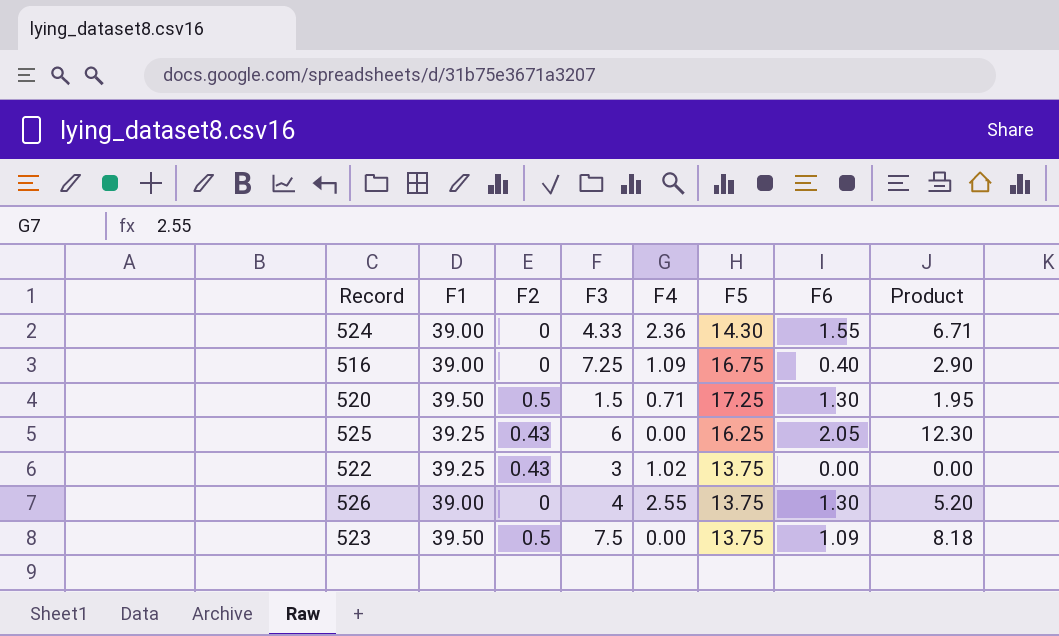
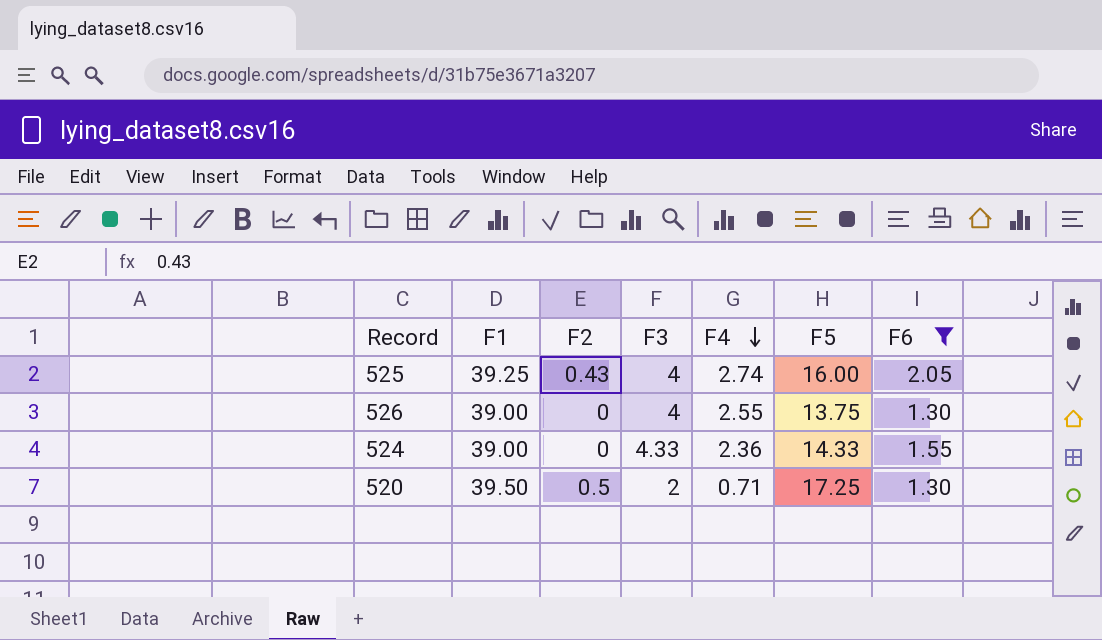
filter: none -> F6 >= 1.30
row order: none -> F4 descending
column Product | formula: [F3] * [F6] -> none
525 | F3: 6 -> 4
525 | F4: 0.00 -> 2.74
525 | F5: 16.25 -> 16.00
524 | F5: 14.30 -> 14.33
520 | F3: 1.5 -> 2

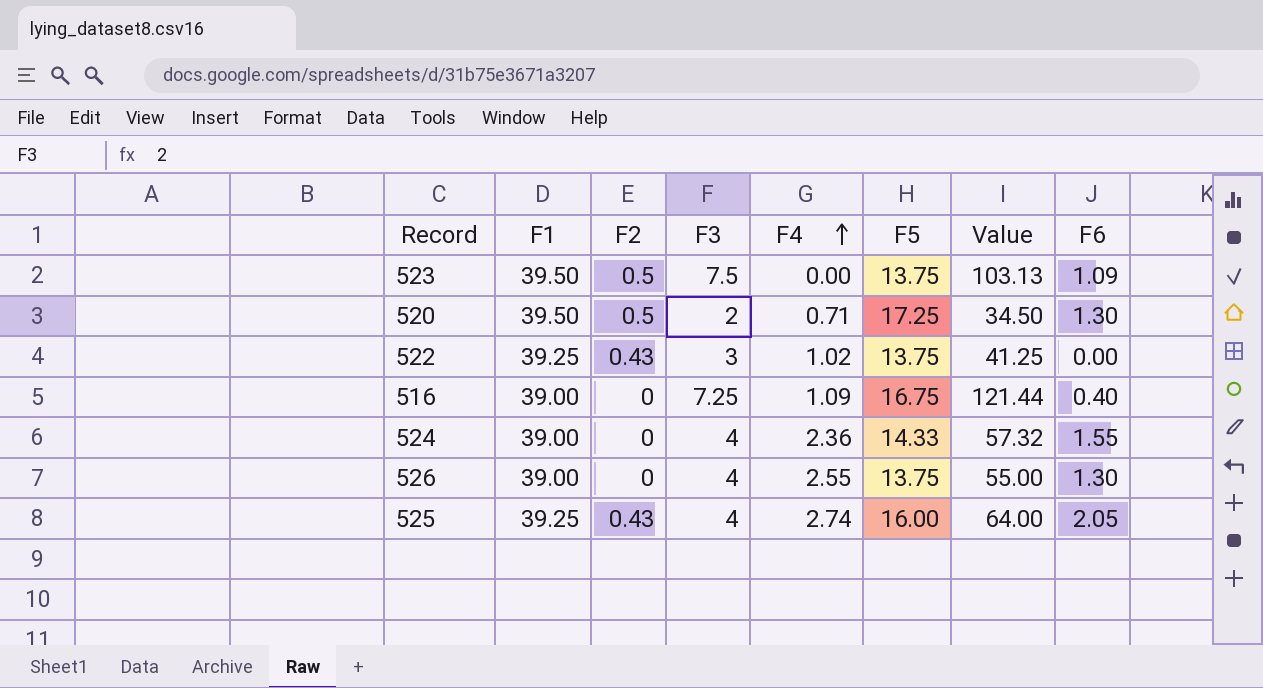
filter: F6 >= 1.30 -> none
row order: F4 descending -> F4 ascending
column Value | formula: none -> [F3] * [F5]
524 | F3: 4.33 -> 4

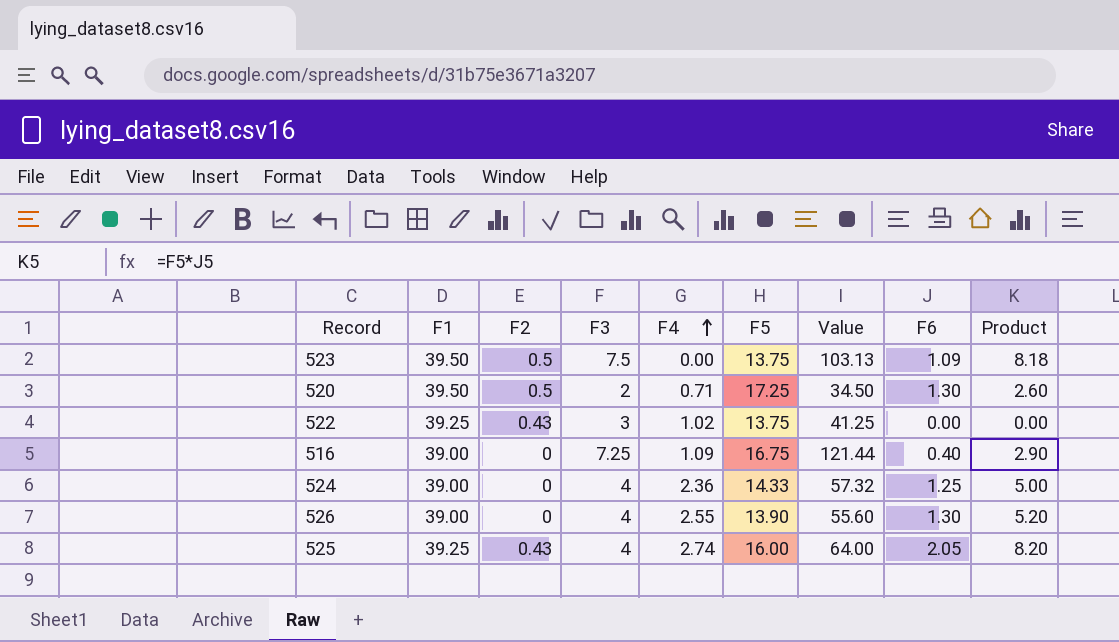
column Product | formula: none -> [F3] * [F6]
524 | F6: 1.55 -> 1.25
526 | F5: 13.75 -> 13.90
526 | Value: 55.00 -> 55.60

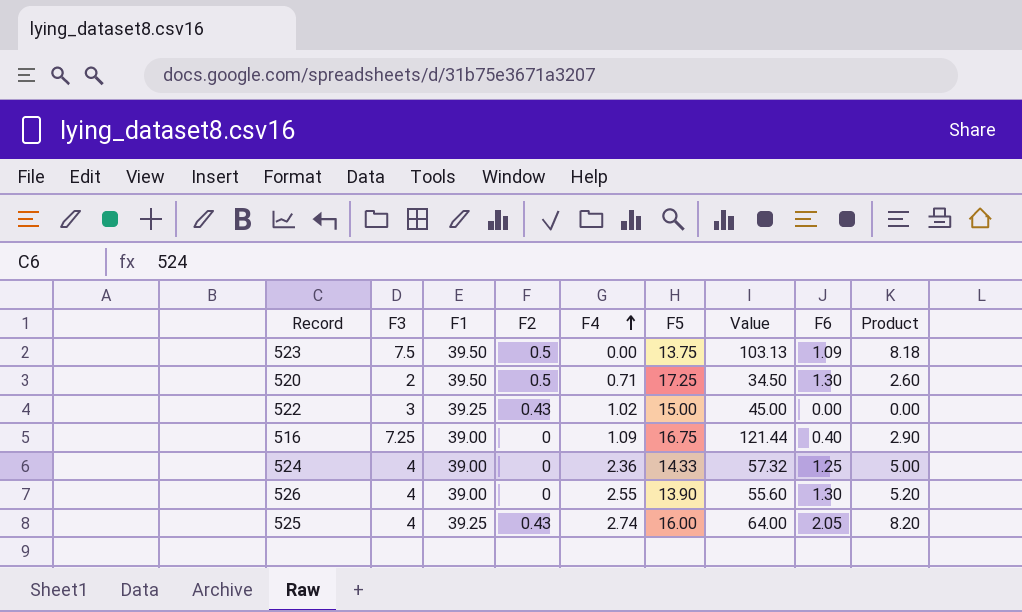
column F3 | position: 4 -> 2
522 | F5: 13.75 -> 15.00
522 | Value: 41.25 -> 45.00

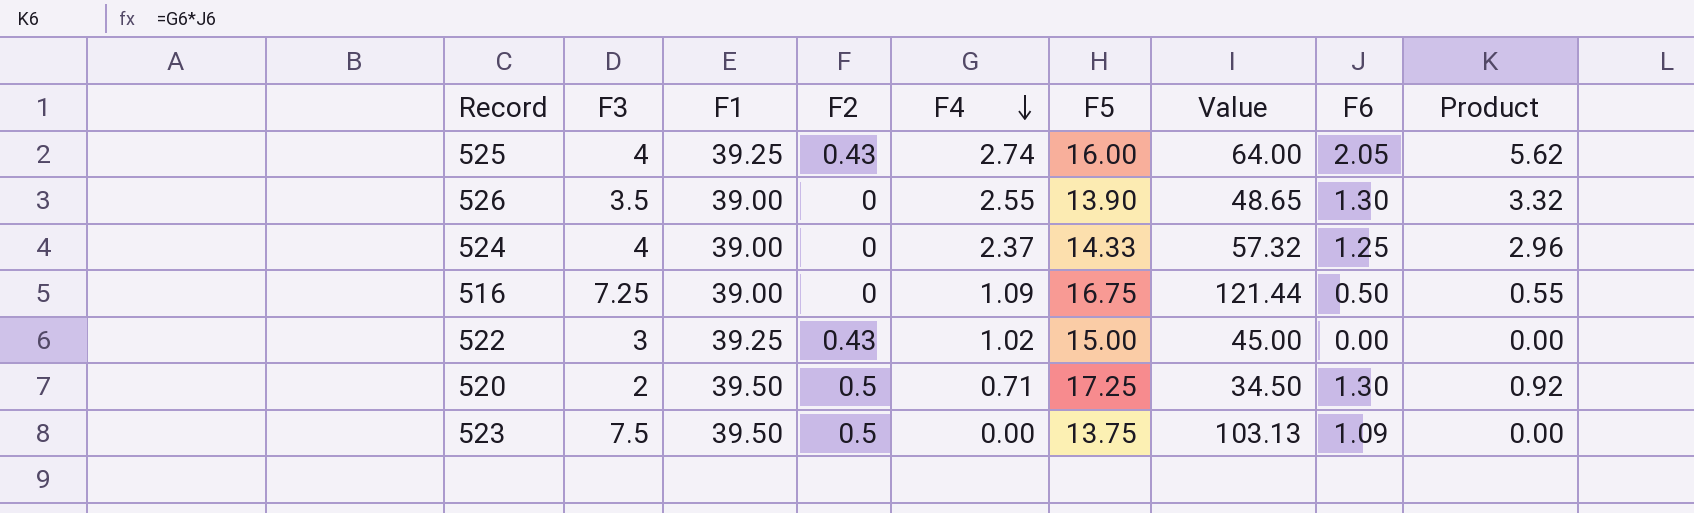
row order: F4 ascending -> F4 descending
column Product | formula: [F3] * [F6] -> [F4] * [F6]
526 | F3: 4 -> 3.5
526 | Value: 55.60 -> 48.65
524 | F4: 2.36 -> 2.37
516 | F6: 0.40 -> 0.50

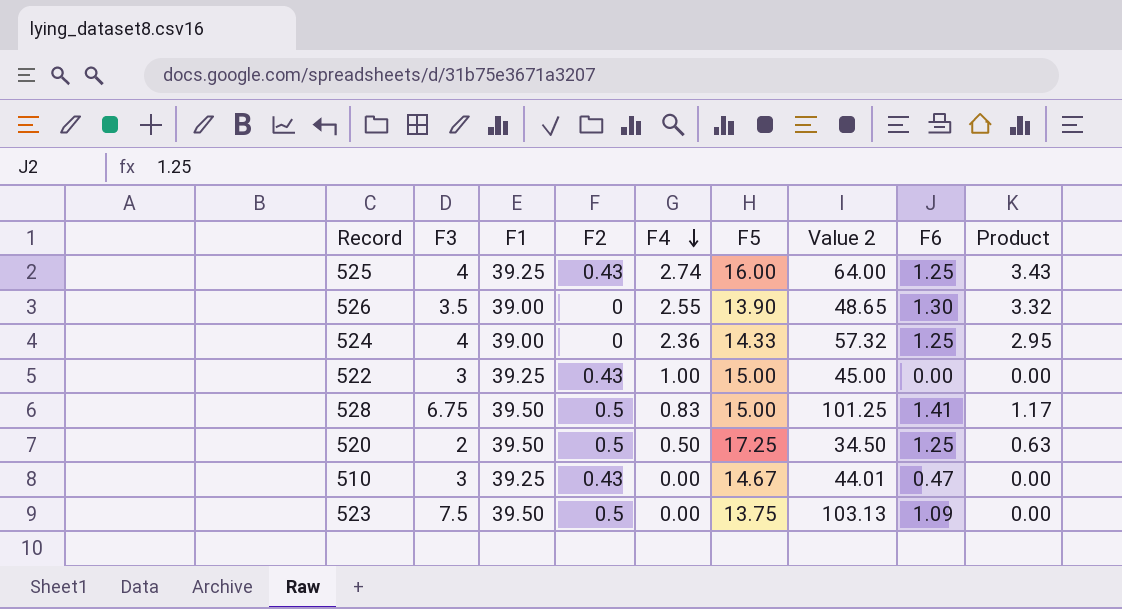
column name: Value -> Value 2
row 516: 7.25 | 39.00 | 0 | 1.09 | 16.75 | 121.44 | 0.50 | 0.55 -> none
525 | F6: 2.05 -> 1.25
525 | Product: 5.62 -> 3.43
524 | F4: 2.37 -> 2.36
524 | Product: 2.96 -> 2.95
522 | F4: 1.02 -> 1.00
row 528: none -> 6.75 | 39.50 | 0.5 | 0.83 | 15.00 | 101.25 | 1.41 | 1.17
520 | F4: 0.71 -> 0.50
520 | F6: 1.30 -> 1.25
520 | Product: 0.92 -> 0.63
row 510: none -> 3 | 39.25 | 0.43 | 0.00 | 14.67 | 44.01 | 0.47 | 0.00

